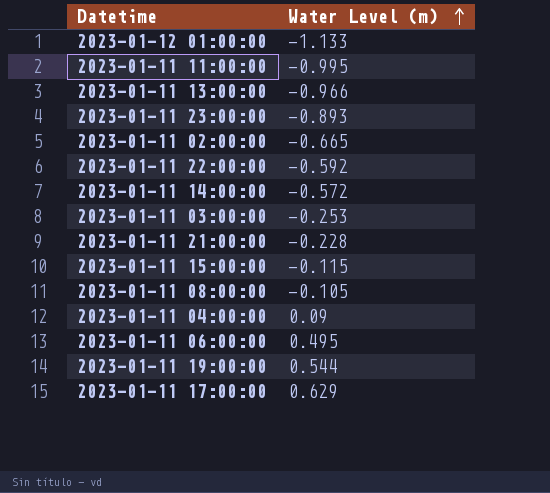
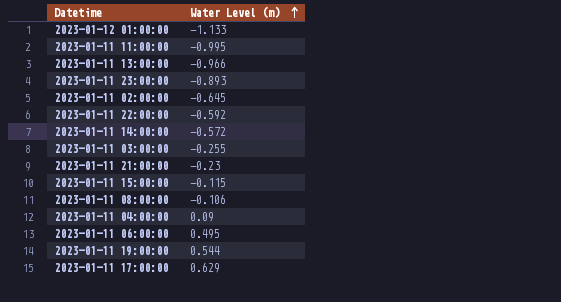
2023-01-11 02:00:00 | Water Level (m): -0.665 -> -0.645
2023-01-11 03:00:00 | Water Level (m): -0.253 -> -0.255
2023-01-11 21:00:00 | Water Level (m): -0.228 -> -0.23
2023-01-11 08:00:00 | Water Level (m): -0.105 -> -0.106

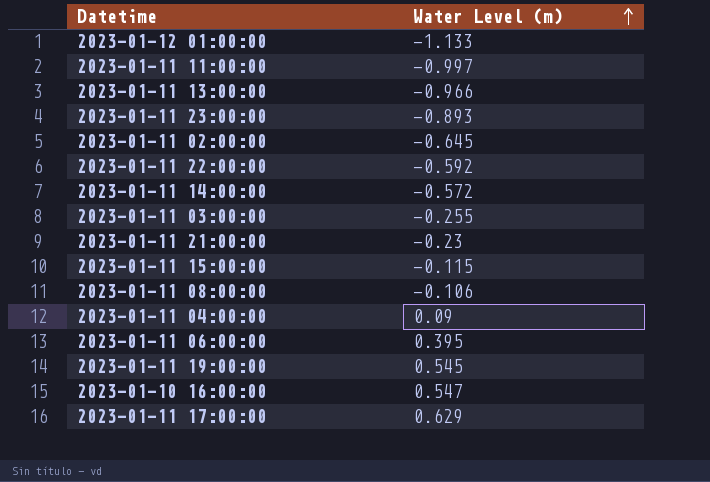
2023-01-11 11:00:00 | Water Level (m): -0.995 -> -0.997
2023-01-11 06:00:00 | Water Level (m): 0.495 -> 0.395
2023-01-11 19:00:00 | Water Level (m): 0.544 -> 0.545
row 2023-01-10 16:00:00: none -> 0.547

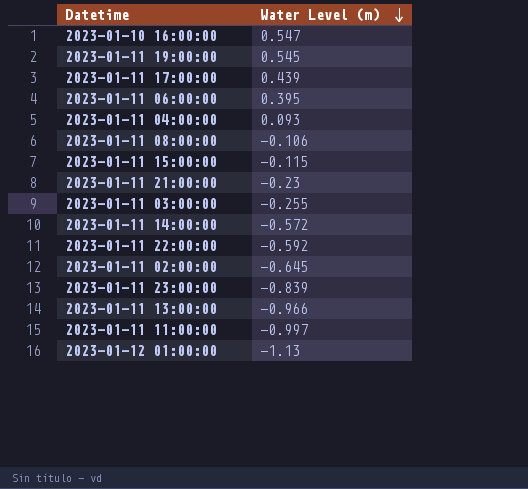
row order: Water Level (m) ascending -> Water Level (m) descending
2023-01-11 17:00:00 | Water Level (m): 0.629 -> 0.439
2023-01-11 04:00:00 | Water Level (m): 0.09 -> 0.093
2023-01-11 23:00:00 | Water Level (m): -0.893 -> -0.839
2023-01-12 01:00:00 | Water Level (m): -1.133 -> -1.13

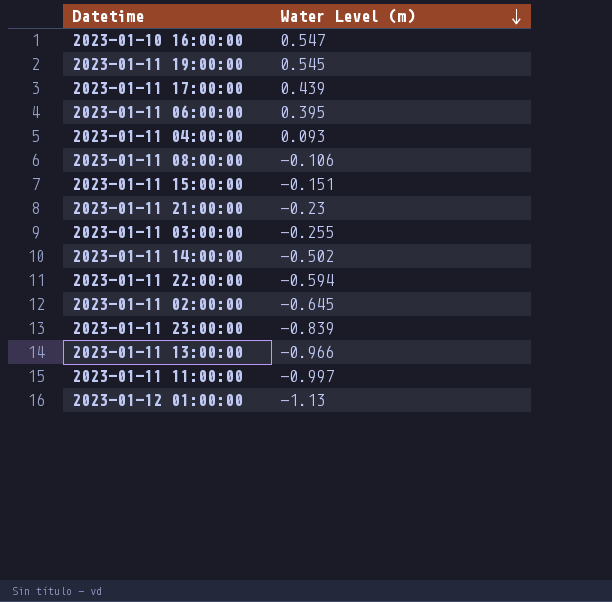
2023-01-11 15:00:00 | Water Level (m): -0.115 -> -0.151
2023-01-11 14:00:00 | Water Level (m): -0.572 -> -0.502
2023-01-11 22:00:00 | Water Level (m): -0.592 -> -0.594

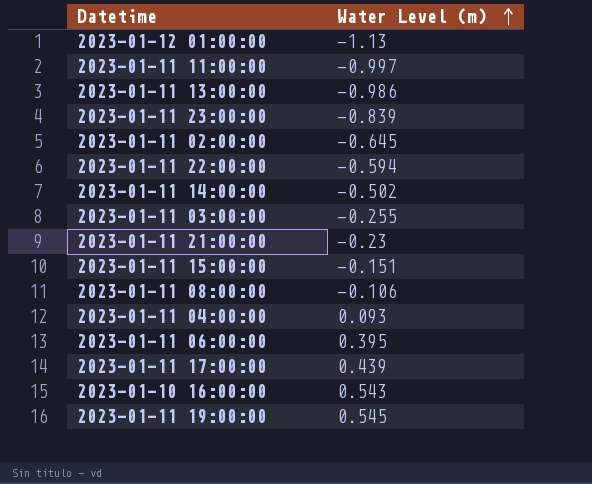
row order: Water Level (m) descending -> Water Level (m) ascending
2023-01-11 13:00:00 | Water Level (m): -0.966 -> -0.986
2023-01-10 16:00:00 | Water Level (m): 0.547 -> 0.543

